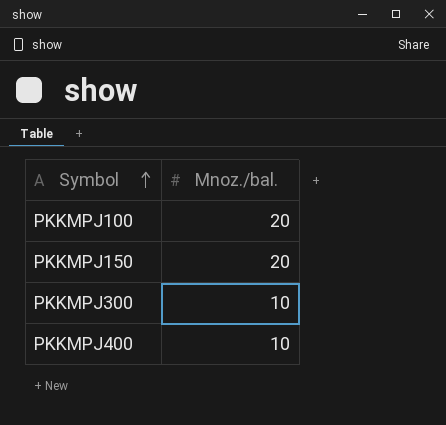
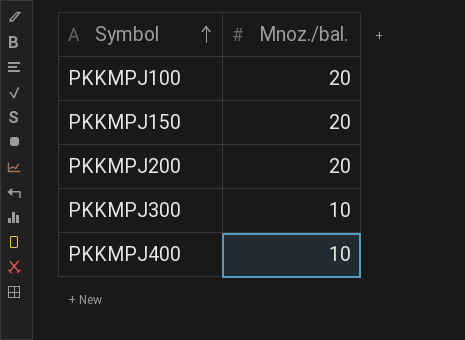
row PKKMPJ200: none -> 20

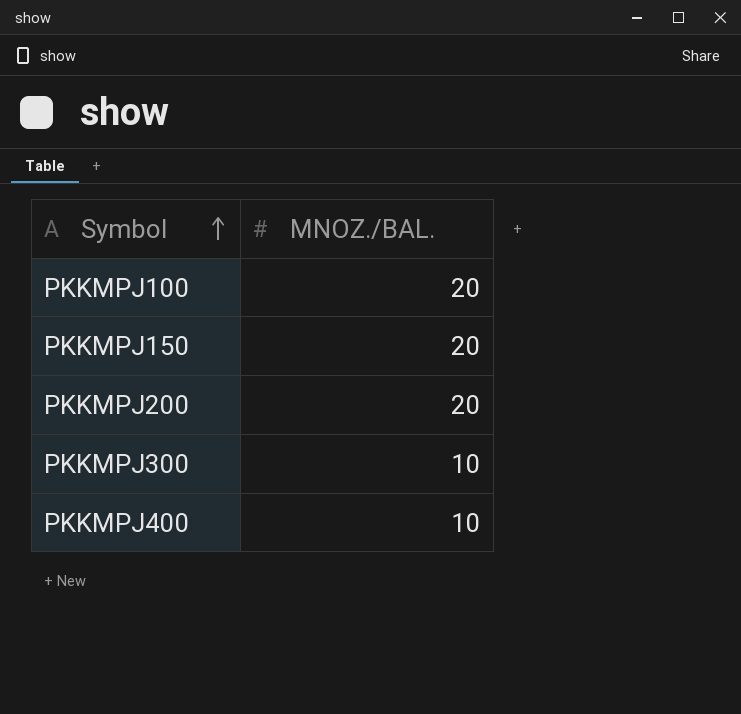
column name: Mnoz./bal. -> MNOZ./BAL.

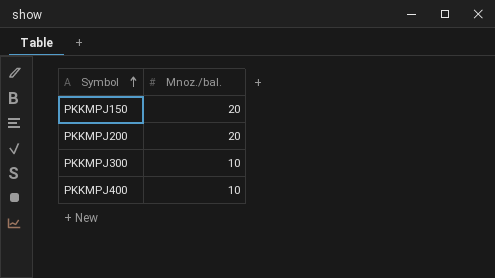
column name: MNOZ./BAL. -> Mnoz./bal.
row PKKMPJ100: 20 -> none

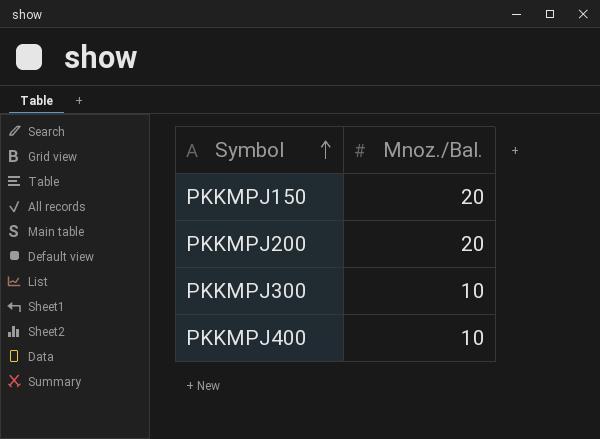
column name: Mnoz./bal. -> Mnoz./Bal.

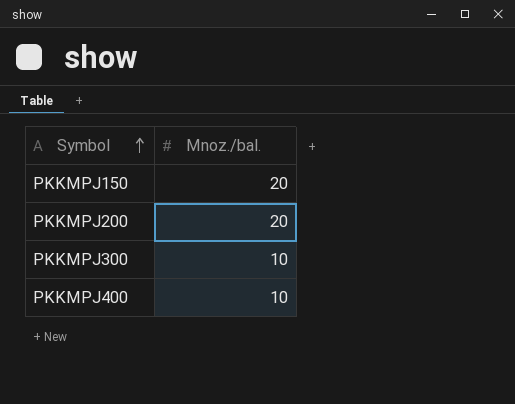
column name: Mnoz./Bal. -> Mnoz./bal.

